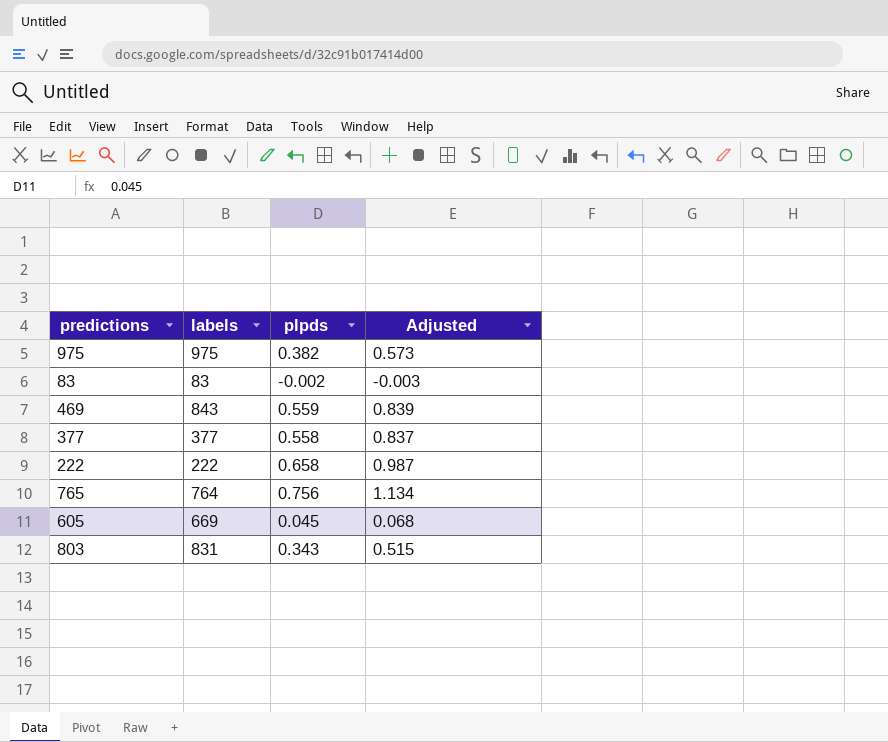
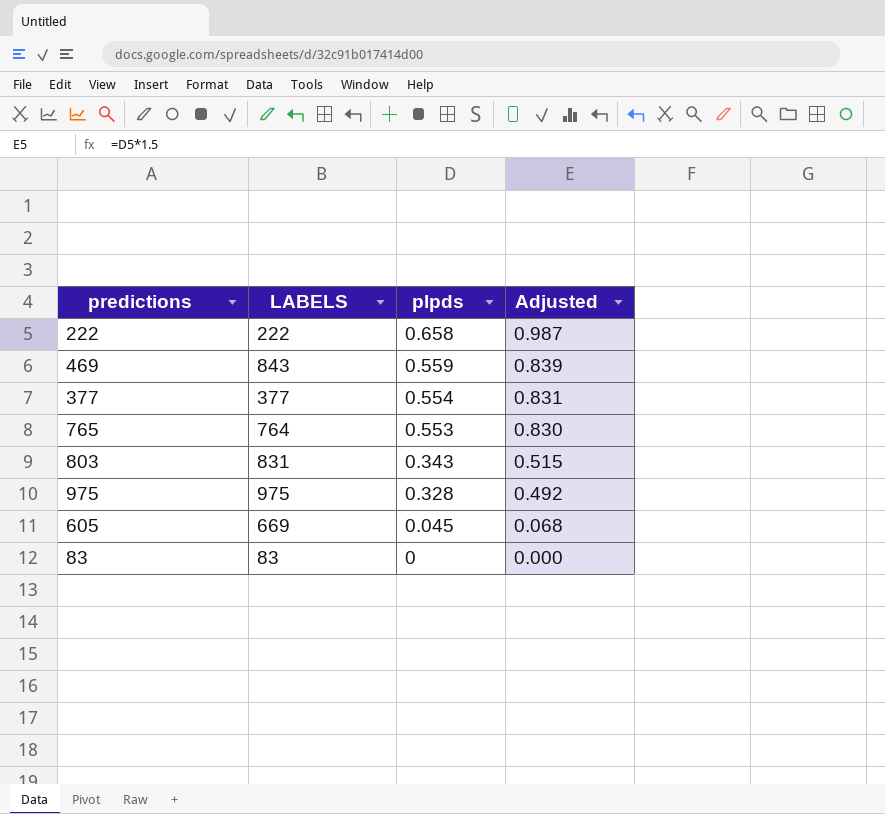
row order: none -> plpds descending
column name: labels -> LABELS
377 | plpds: 0.558 -> 0.554
377 | Adjusted: 0.837 -> 0.831
765 | plpds: 0.756 -> 0.553
765 | Adjusted: 1.134 -> 0.830
975 | plpds: 0.382 -> 0.328
975 | Adjusted: 0.573 -> 0.492
83 | plpds: -0.002 -> 0
83 | Adjusted: -0.003 -> 0.000

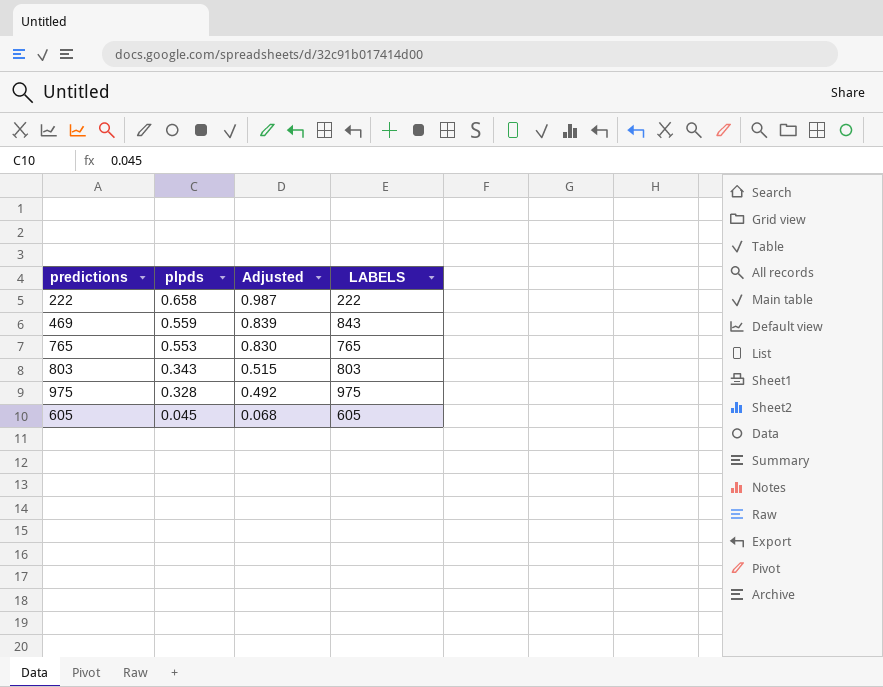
column LABELS | position: 2 -> 4
row 377: 377 | 0.554 | 0.831 -> none
row 83: 83 | 0 | 0.000 -> none
765 | LABELS: 764 -> 765
803 | LABELS: 831 -> 803
605 | LABELS: 669 -> 605

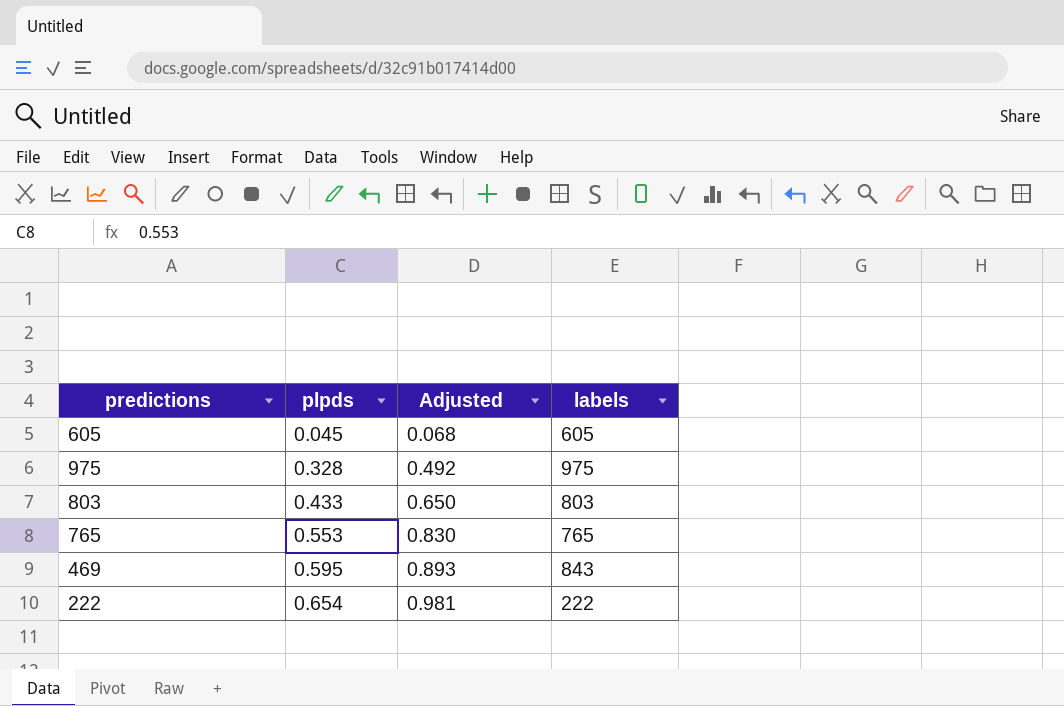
row order: plpds descending -> plpds ascending
column name: LABELS -> labels
803 | plpds: 0.343 -> 0.433
803 | Adjusted: 0.515 -> 0.650
469 | plpds: 0.559 -> 0.595
469 | Adjusted: 0.839 -> 0.893
222 | plpds: 0.658 -> 0.654
222 | Adjusted: 0.987 -> 0.981

